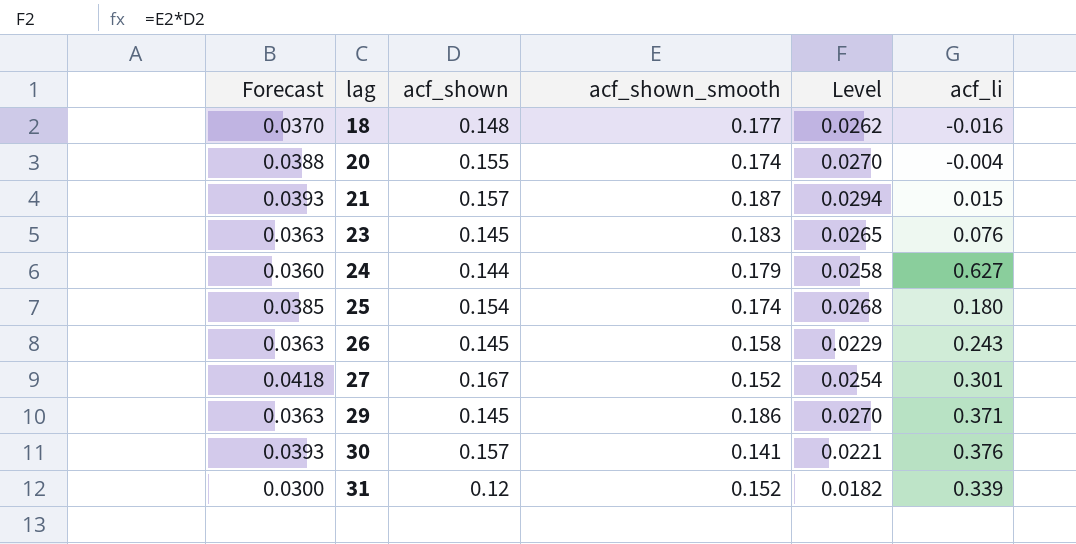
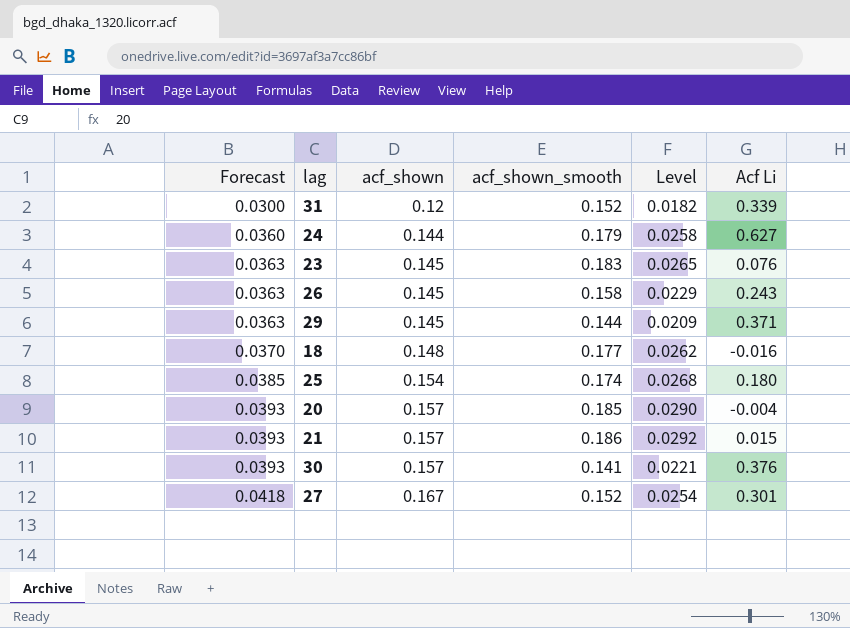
row order: lag ascending -> Forecast ascending
column name: acf_li -> Acf Li
29 | acf_shown_smooth: 0.186 -> 0.144
29 | Level: 0.0270 -> 0.0209
20 | Forecast: 0.0388 -> 0.0393
20 | acf_shown: 0.155 -> 0.157
20 | acf_shown_smooth: 0.174 -> 0.185
20 | Level: 0.0270 -> 0.0290
21 | acf_shown_smooth: 0.187 -> 0.186
21 | Level: 0.0294 -> 0.0292

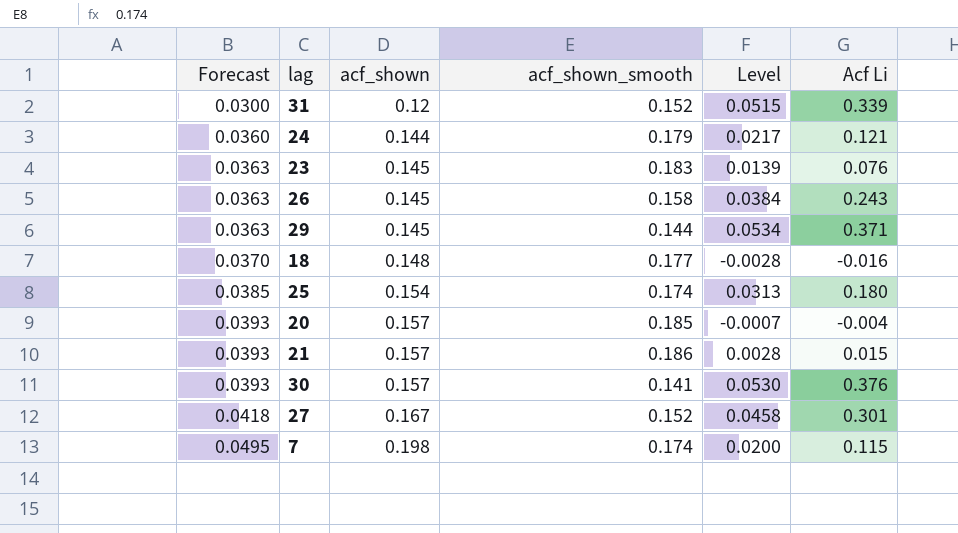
column Level | formula: [acf_shown] * [acf_shown_smooth] -> [acf_shown_smooth] * [Acf Li]
24 | Acf Li: 0.627 -> 0.121
row 7: none -> 0.0495 | 0.198 | 0.174 | 0.0200 | 0.115

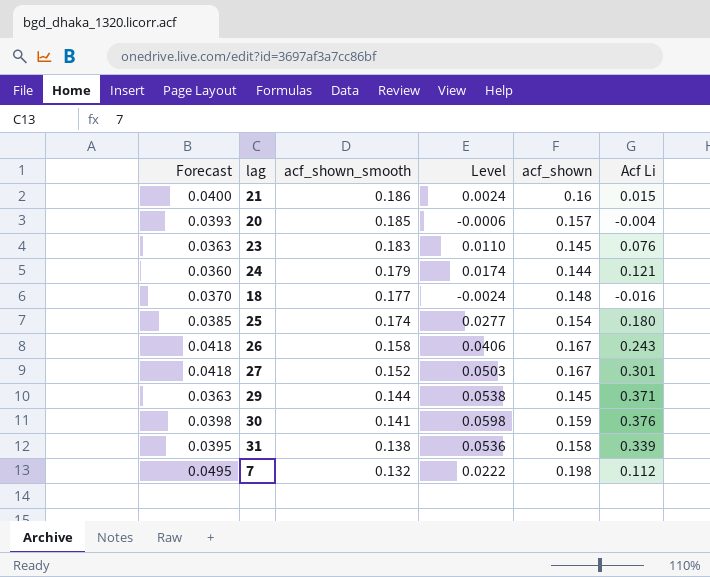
row order: Forecast ascending -> acf_shown_smooth descending
column Level | formula: [acf_shown_smooth] * [Acf Li] -> [acf_shown] * [Acf Li]
column acf_shown | position: 3 -> 5
21 | Forecast: 0.0393 -> 0.0400
21 | acf_shown: 0.157 -> 0.16
26 | Forecast: 0.0363 -> 0.0418
26 | acf_shown: 0.145 -> 0.167
30 | Forecast: 0.0393 -> 0.0398
30 | acf_shown: 0.157 -> 0.159
31 | Forecast: 0.0300 -> 0.0395
31 | acf_shown_smooth: 0.152 -> 0.138
31 | acf_shown: 0.12 -> 0.158
7 | acf_shown_smooth: 0.174 -> 0.132
7 | Acf Li: 0.115 -> 0.112

